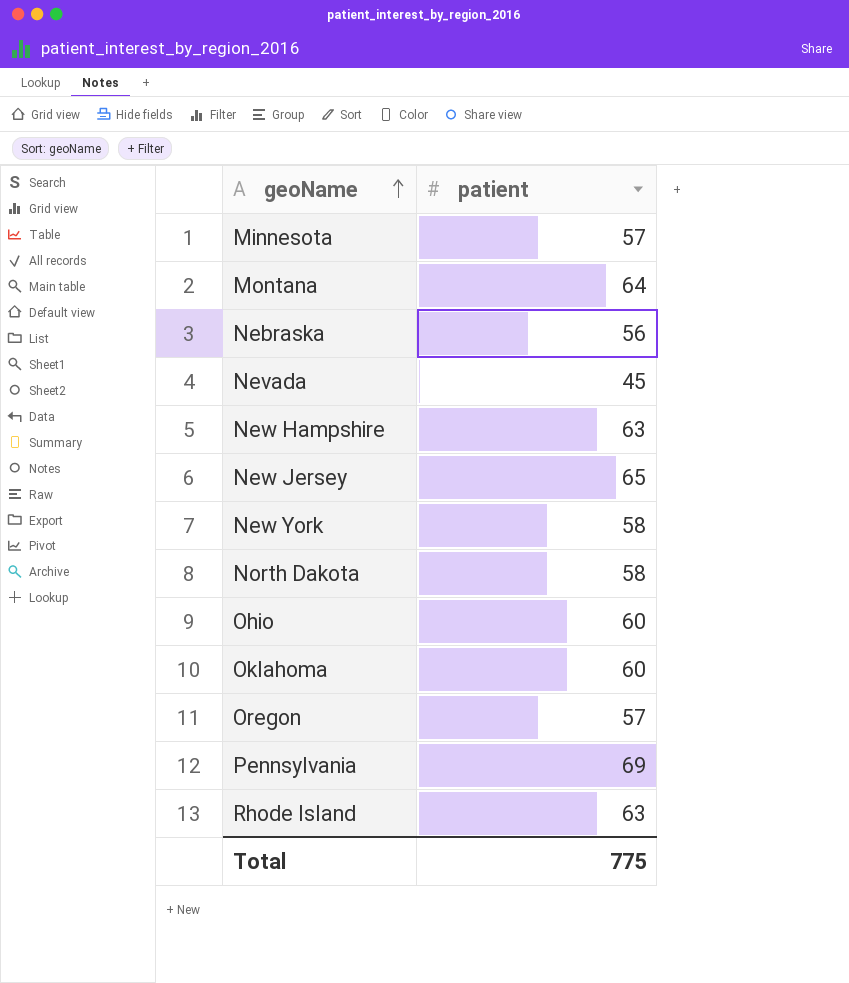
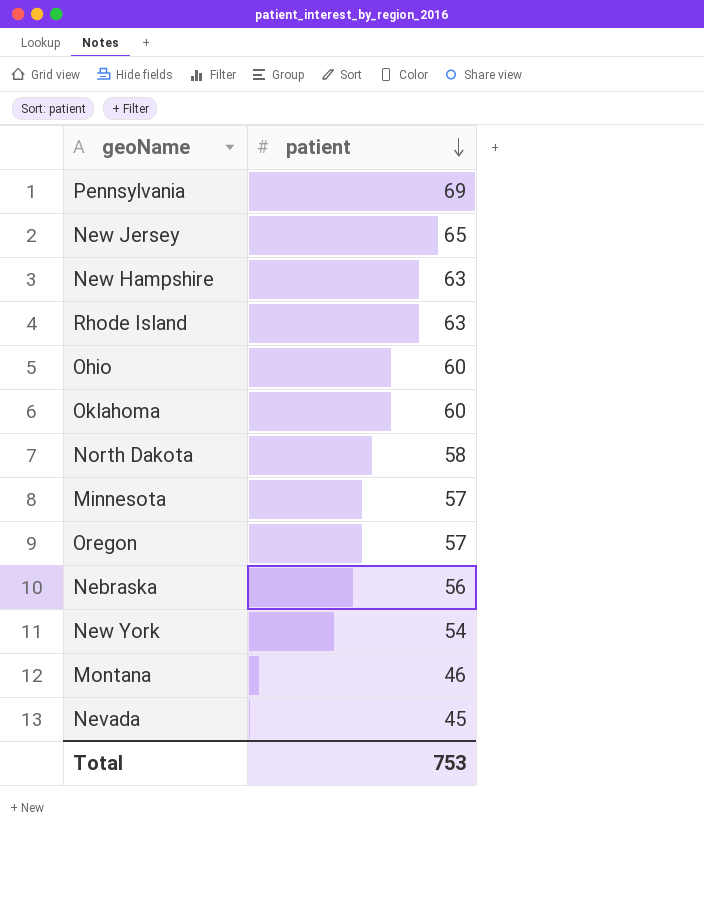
row order: geoName ascending -> patient descending
New York | patient: 58 -> 54
Montana | patient: 64 -> 46
Total | patient: 775 -> 753

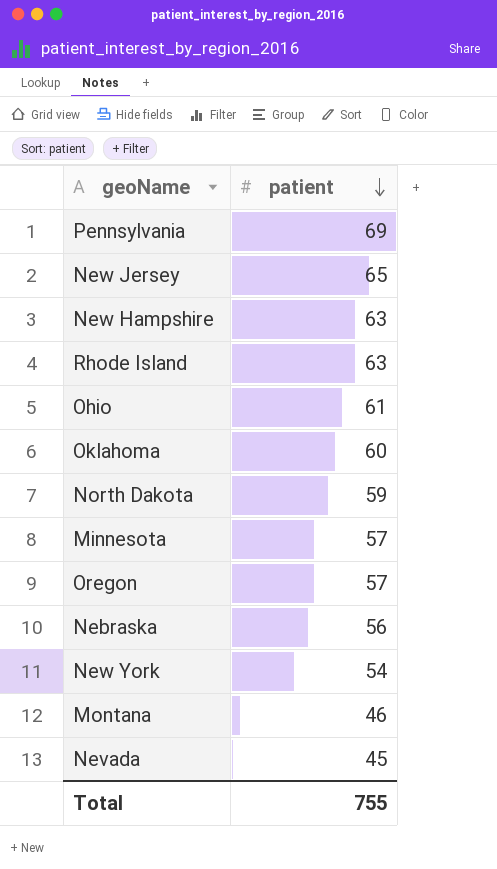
Ohio | patient: 60 -> 61
North Dakota | patient: 58 -> 59
Total | patient: 753 -> 755

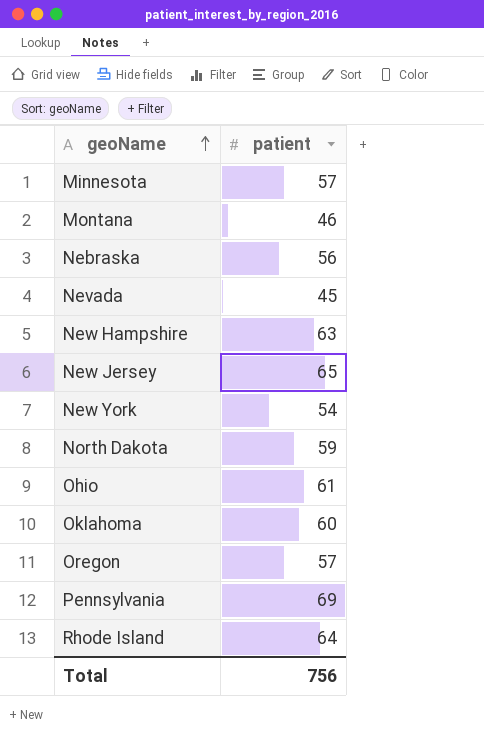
row order: patient descending -> geoName ascending
Rhode Island | patient: 63 -> 64
Total | patient: 755 -> 756

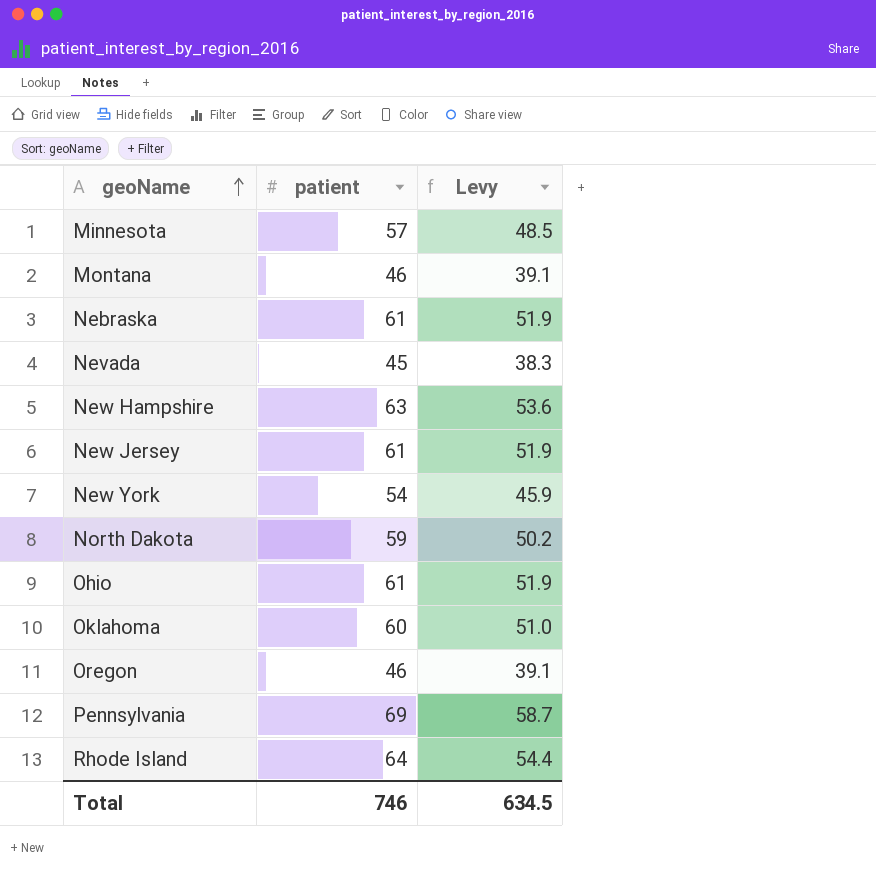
column Levy | formula: none -> [patient] * 0.85
Nebraska | patient: 56 -> 61
New Jersey | patient: 65 -> 61
Oregon | patient: 57 -> 46
Total | patient: 756 -> 746

